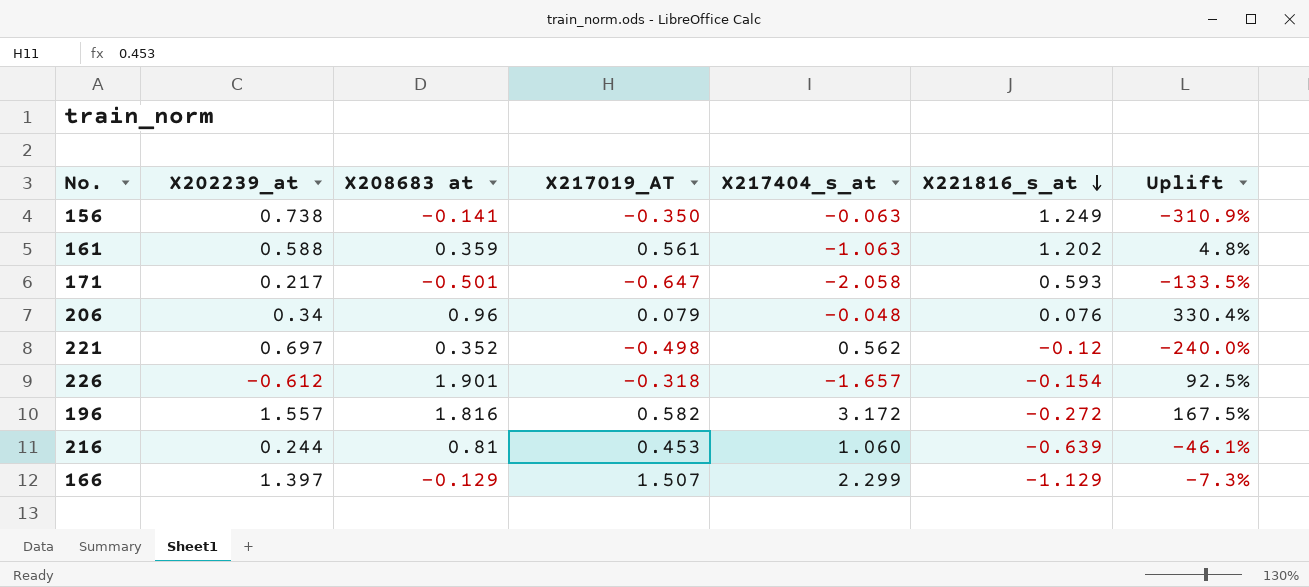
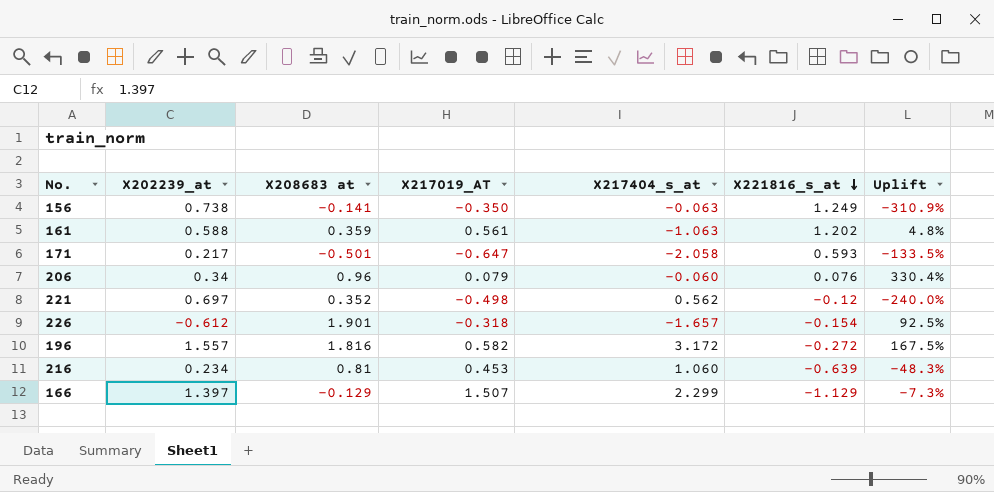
206 | X217404_s_at: -0.048 -> -0.060
216 | X202239_at: 0.244 -> 0.234
216 | Uplift: -46.1% -> -48.3%

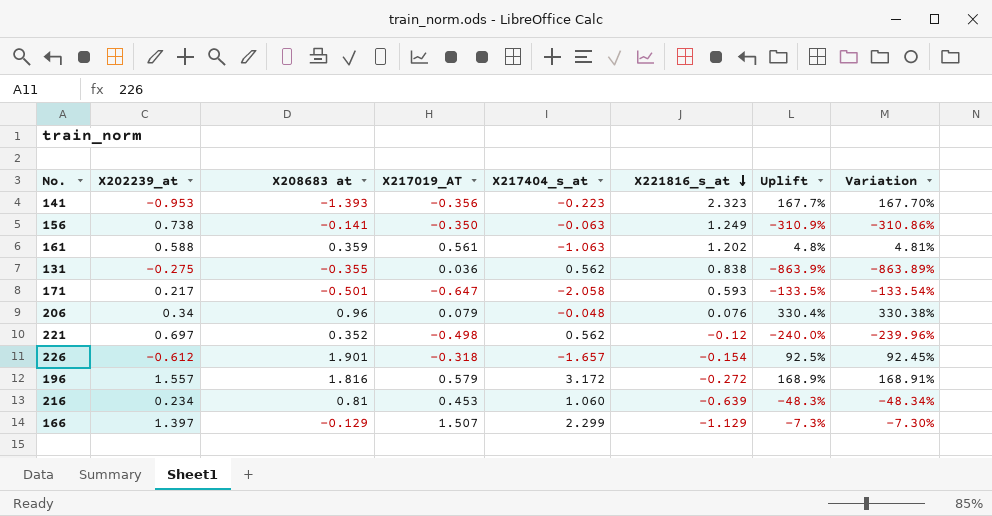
column Variation | formula: none -> ([X202239_at] - [X217019_AT]) / [X217019_AT]
row 141: none -> -0.953 | -1.393 | -0.356 | -0.223 | 2.323 | 167.7% | 167.70%
row 131: none -> -0.275 | -0.355 | 0.036 | 0.562 | 0.838 | -863.9% | -863.89%
206 | X217404_s_at: -0.060 -> -0.048
196 | X217019_AT: 0.582 -> 0.579
196 | Uplift: 167.5% -> 168.9%

